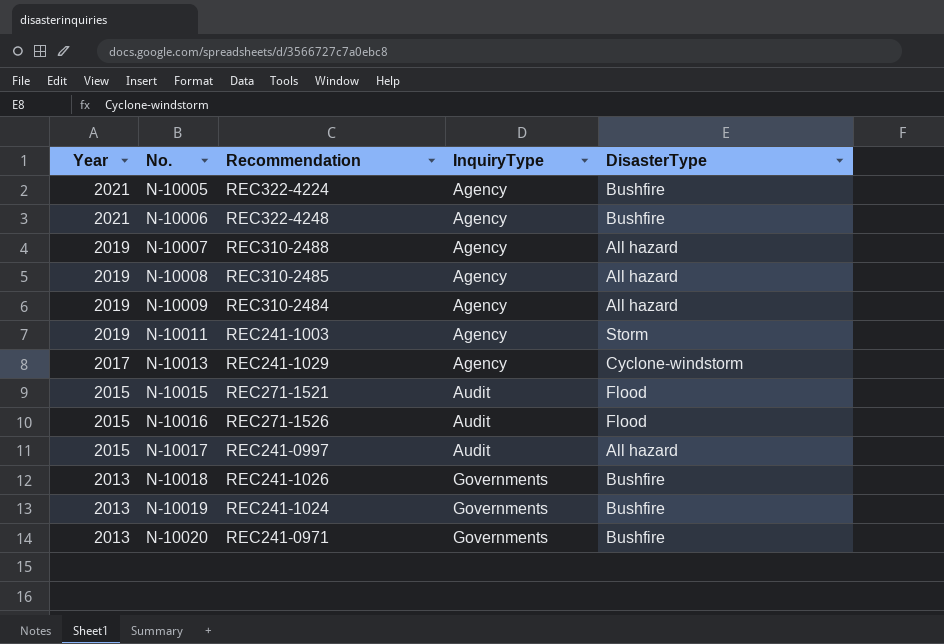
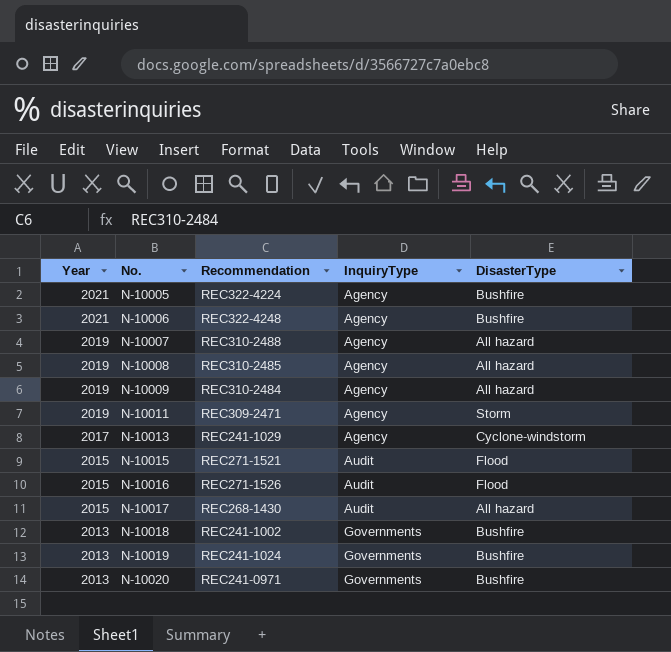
N-10011 | Recommendation: REC241-1003 -> REC309-2471
N-10017 | Recommendation: REC241-0997 -> REC268-1430
N-10018 | Recommendation: REC241-1026 -> REC241-1002

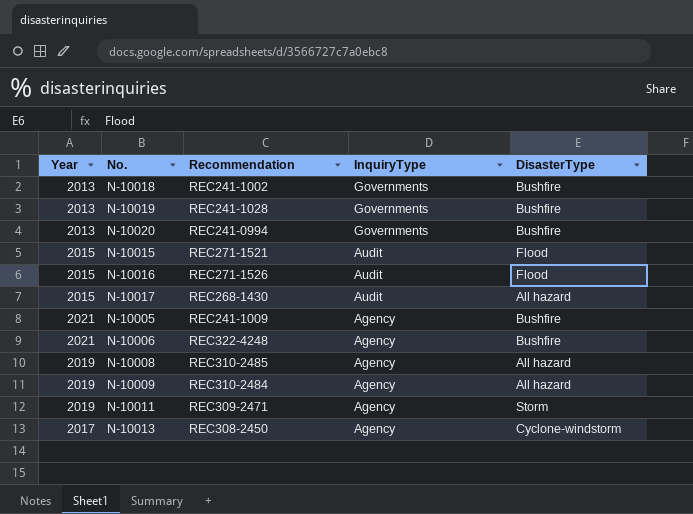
row order: Year descending -> InquiryType descending
row N-10007: 2019 | REC310-2488 | Agency | All hazard -> none
N-10019 | Recommendation: REC241-1024 -> REC241-1028
N-10020 | Recommendation: REC241-0971 -> REC241-0994
N-10005 | Recommendation: REC322-4224 -> REC241-1009
N-10013 | Recommendation: REC241-1029 -> REC308-2450

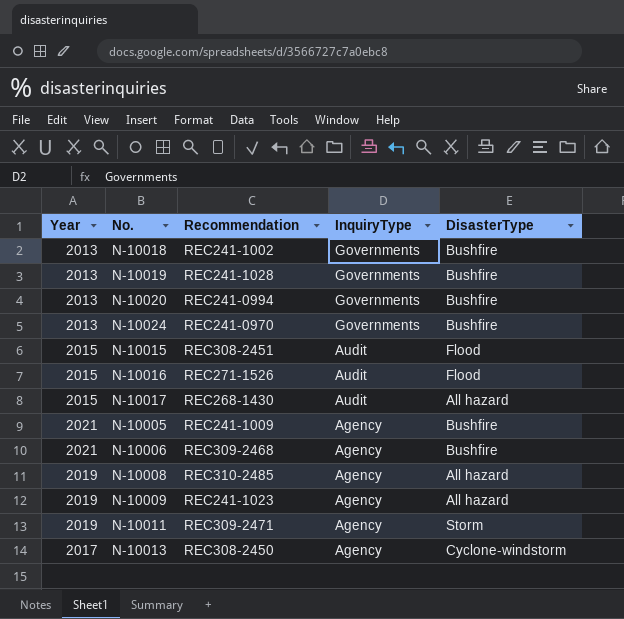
row N-10024: none -> 2013 | REC241-0970 | Governments | Bushfire
N-10015 | Recommendation: REC271-1521 -> REC308-2451
N-10006 | Recommendation: REC322-4248 -> REC309-2468
N-10009 | Recommendation: REC310-2484 -> REC241-1023

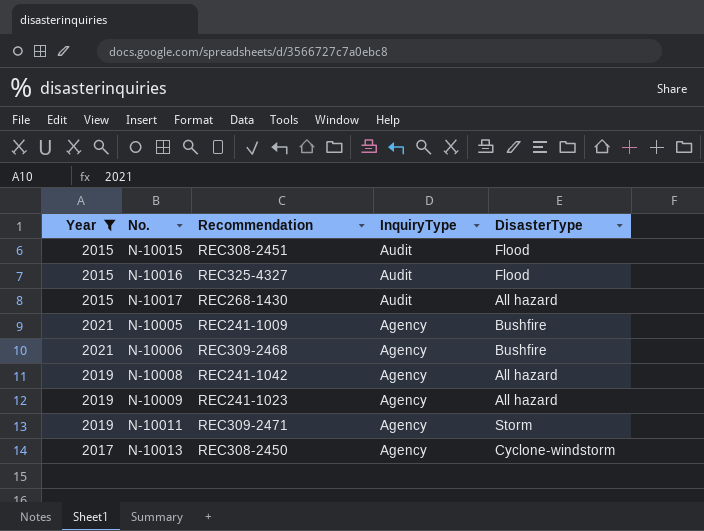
filter: none -> Year != 2013
N-10016 | Recommendation: REC271-1526 -> REC325-4327
N-10008 | Recommendation: REC310-2485 -> REC241-1042

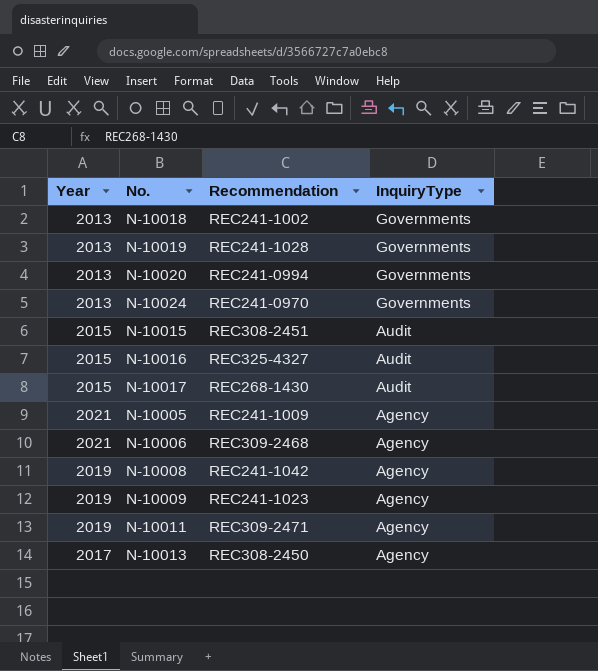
filter: Year != 2013 -> none
column DisasterType | position: 5 -> none

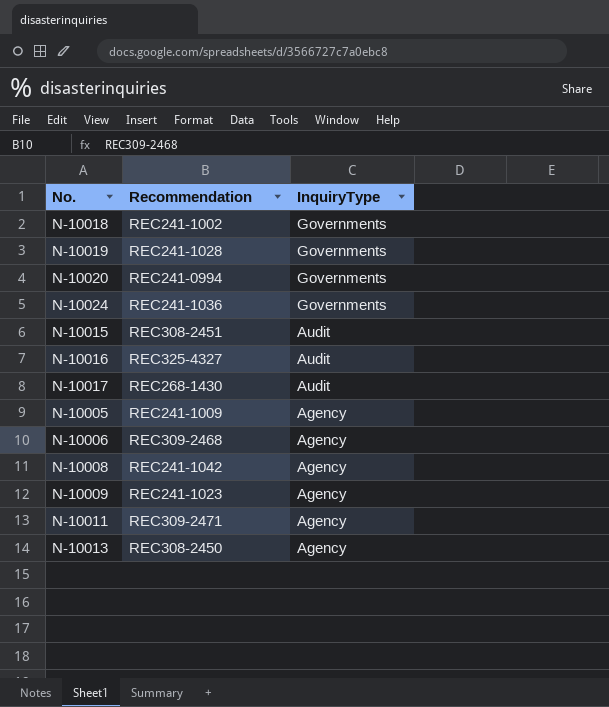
column Year | position: 1 -> none
N-10024 | Recommendation: REC241-0970 -> REC241-1036

